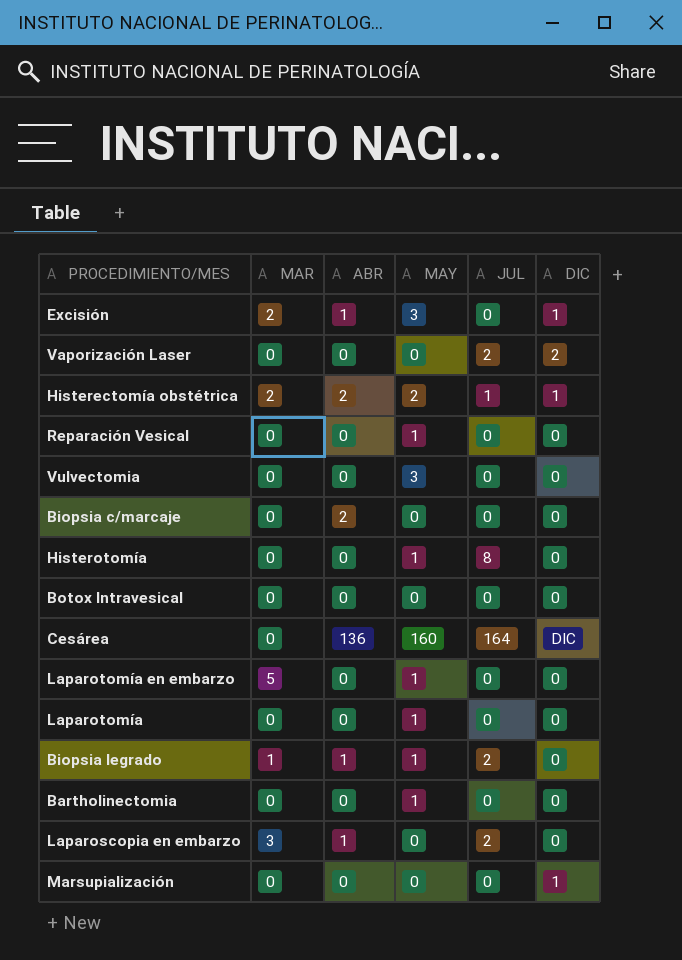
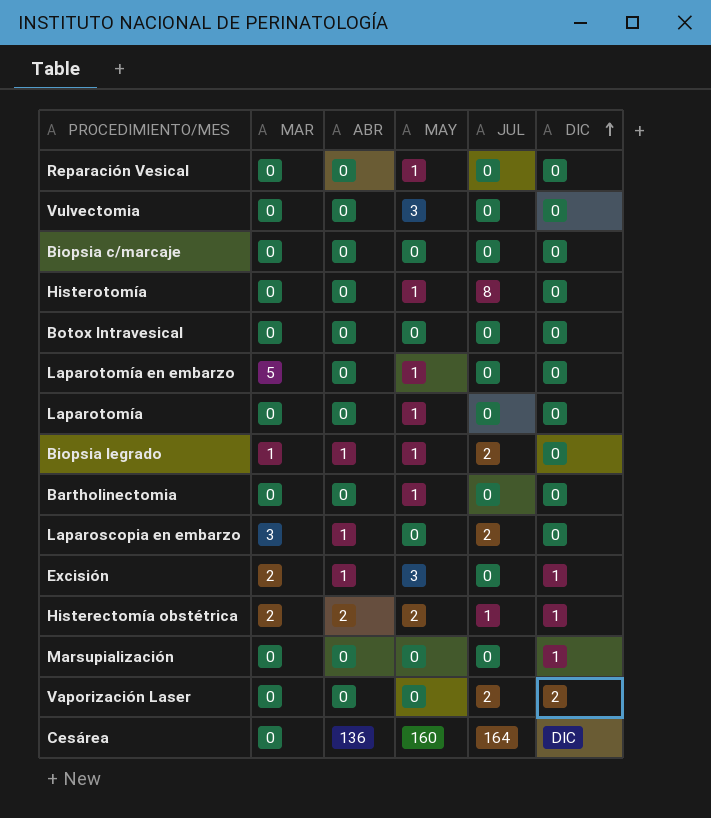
row order: none -> DIC ascending
Biopsia c/marcaje | ABR: 2 -> 0

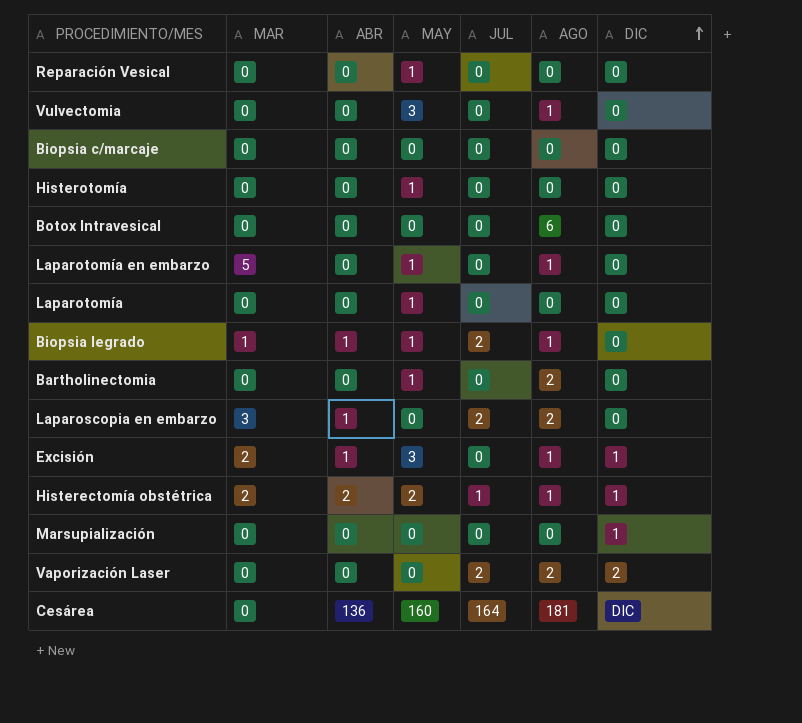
column AGO | position: none -> 6
Histerotomía | JUL: 8 -> 0

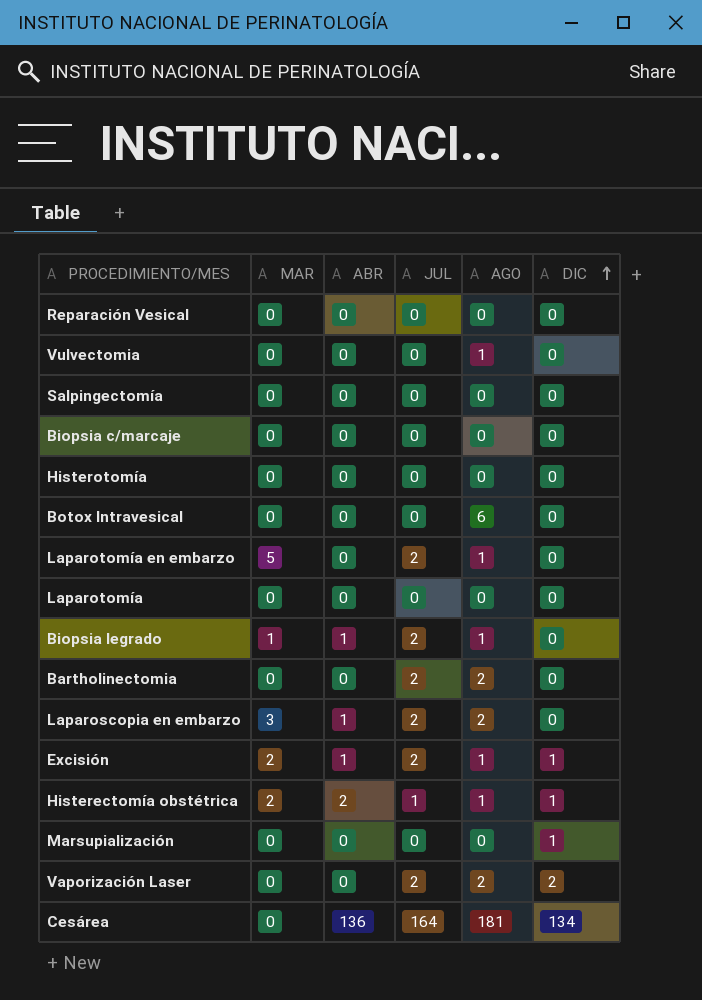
column MAY | position: 4 -> none
row Salpingectomía: none -> 0 | 0 | 0 | 0 | 0
Laparotomía en embarzo | JUL: 0 -> 2
Bartholinectomia | JUL: 0 -> 2
Excisión | JUL: 0 -> 2
Cesárea | DIC: DIC -> 134

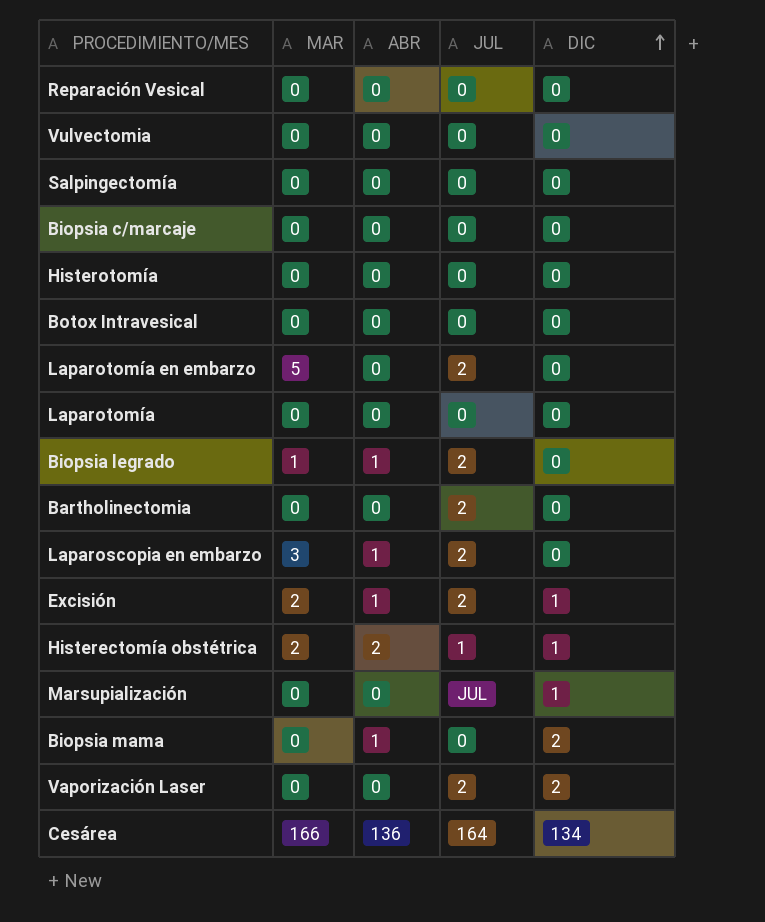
column AGO | position: 5 -> none
Marsupialización | JUL: 0 -> JUL
row Biopsia mama: none -> 0 | 1 | 0 | 2
Cesárea | MAR: 0 -> 166

